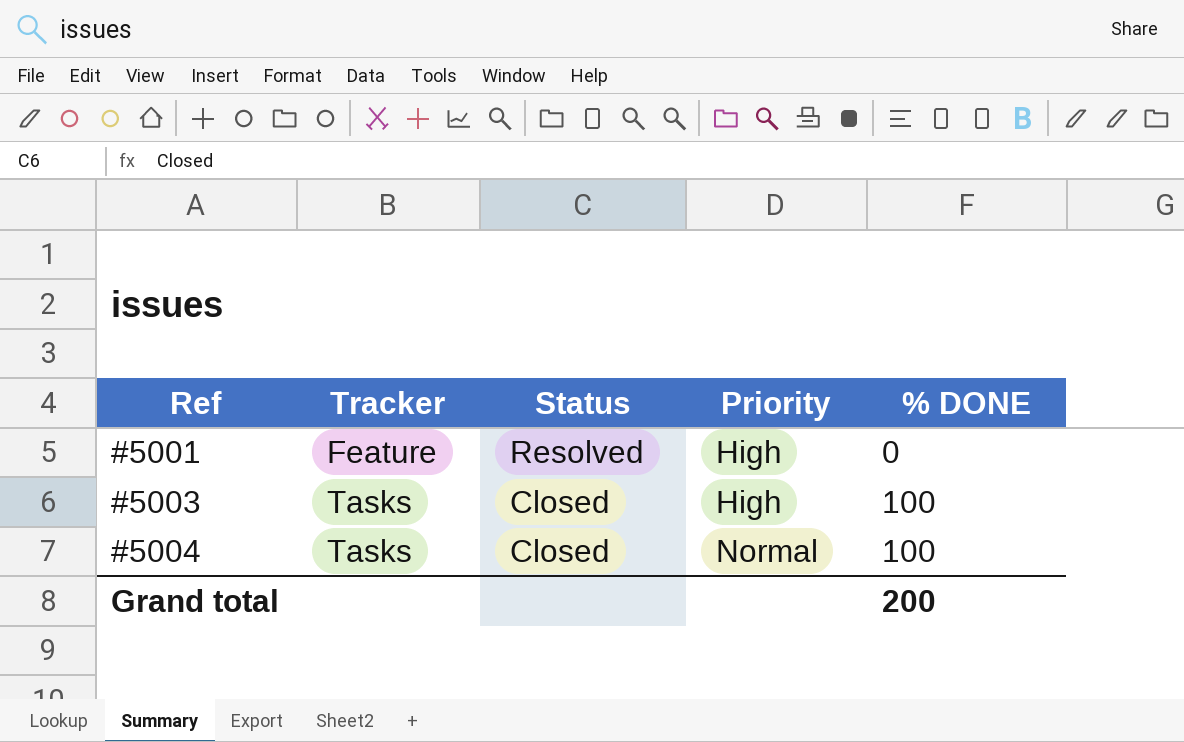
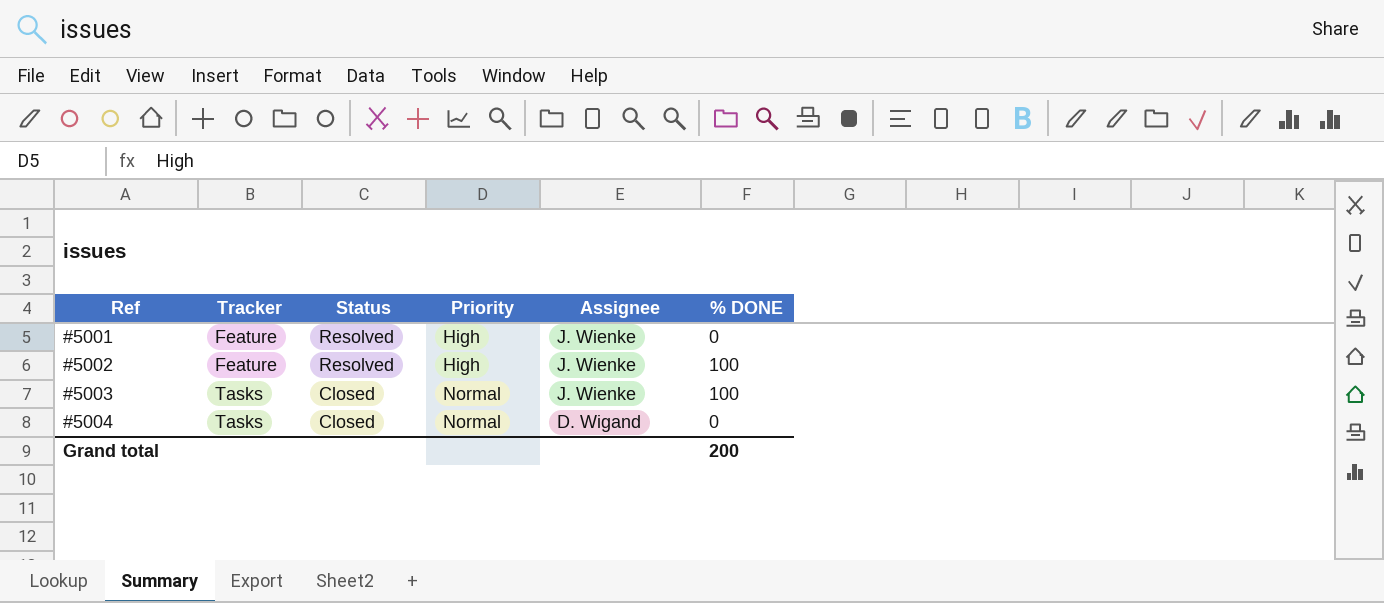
column Assignee | position: none -> 5
row #5002: none -> Feature | Resolved | High | J. Wienke | 100
#5003 | Priority: High -> Normal
#5004 | % DONE: 100 -> 0

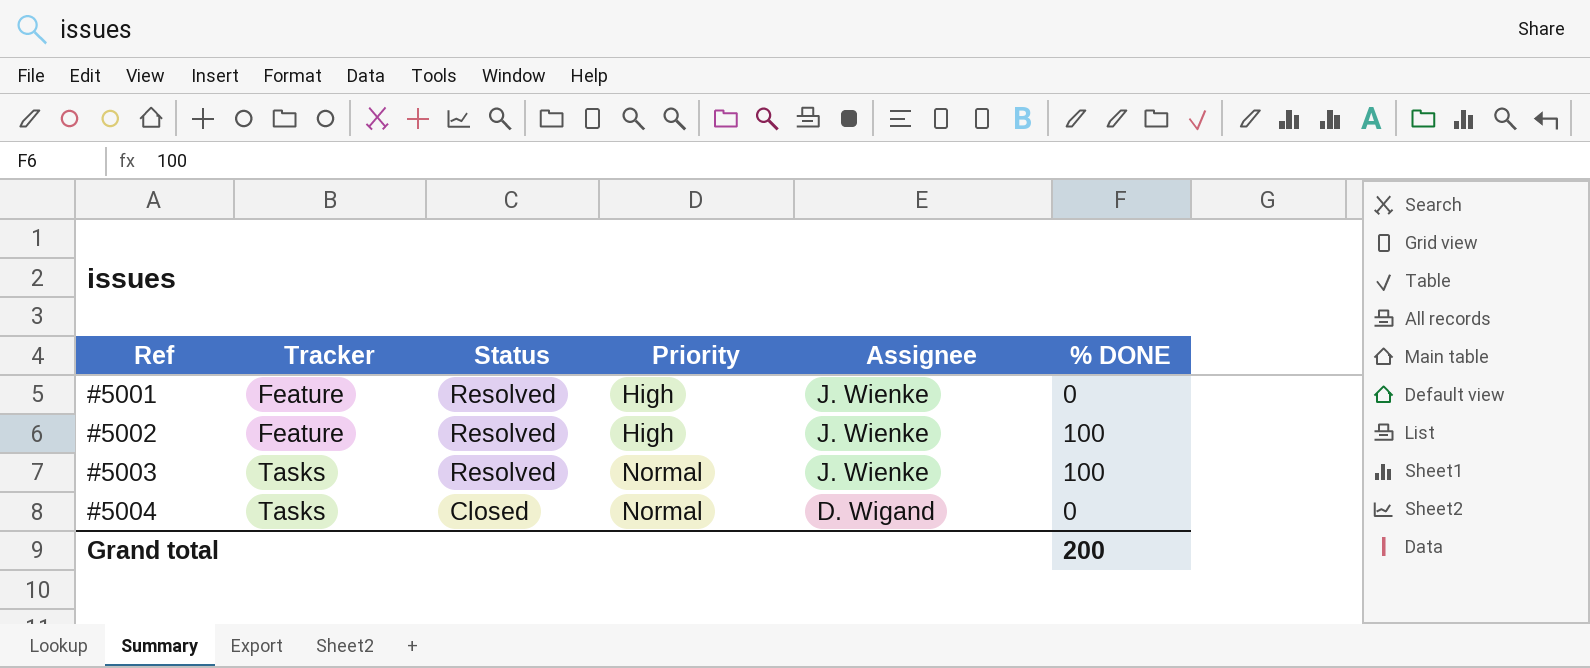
#5003 | Status: Closed -> Resolved

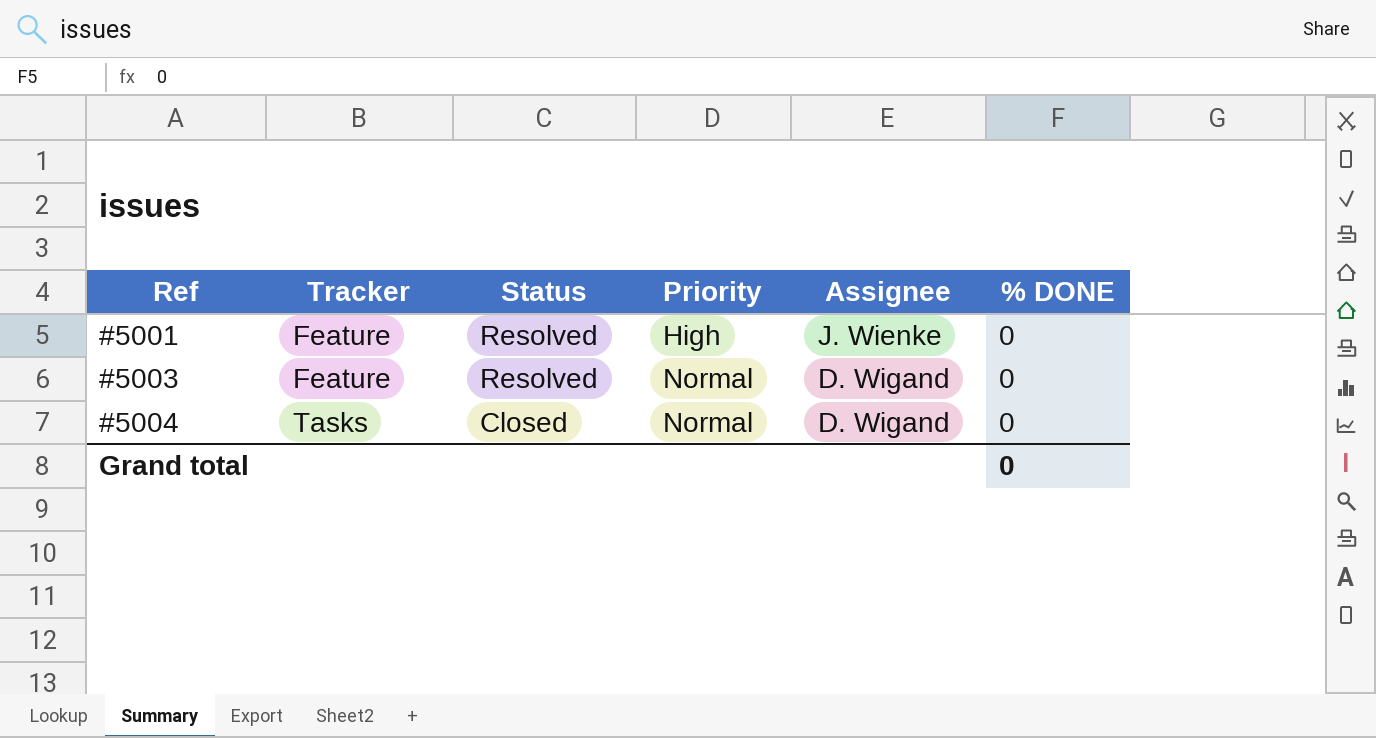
row #5002: Feature | Resolved | High | J. Wienke | 100 -> none
#5003 | Tracker: Tasks -> Feature
#5003 | Assignee: J. Wienke -> D. Wigand
#5003 | % DONE: 100 -> 0
Grand total | % DONE: 200 -> 0

